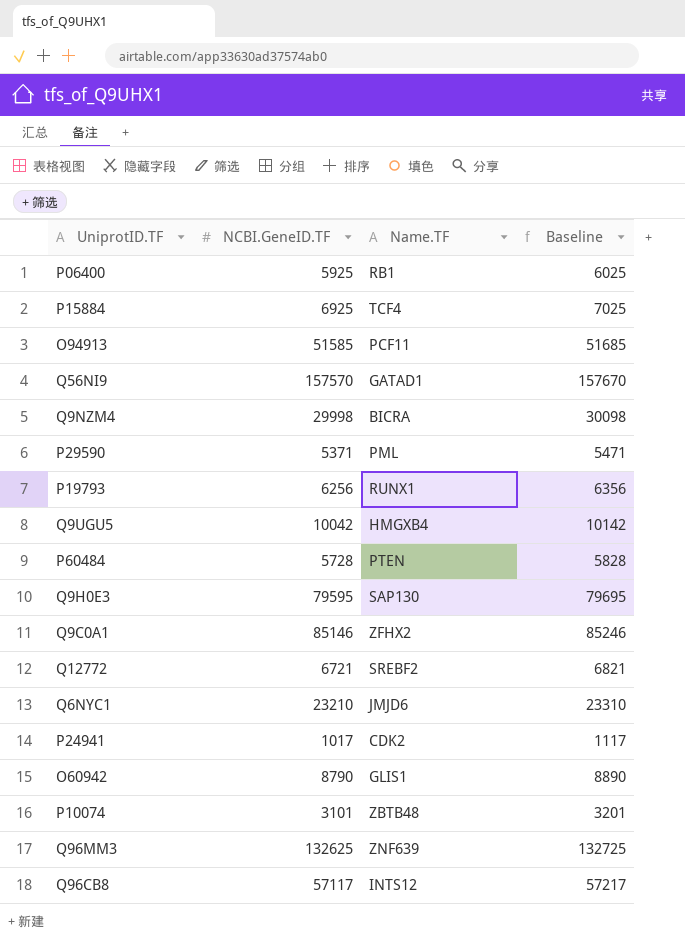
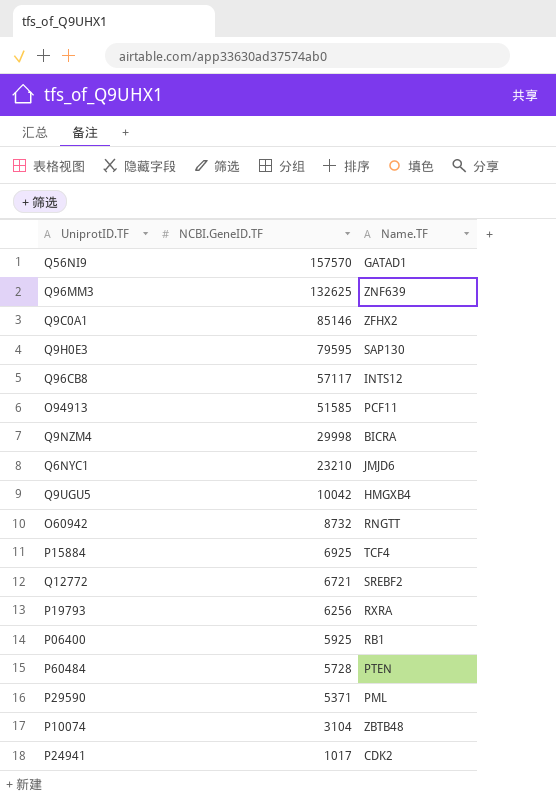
row order: none -> NCBI.GeneID.TF descending
column Baseline | formula: [NCBI.GeneID.TF] + 100 -> none
O60942 | NCBI.GeneID.TF: 8790 -> 8732
O60942 | Name.TF: GLIS1 -> RNGTT
P19793 | Name.TF: RUNX1 -> RXRA
P10074 | NCBI.GeneID.TF: 3101 -> 3104

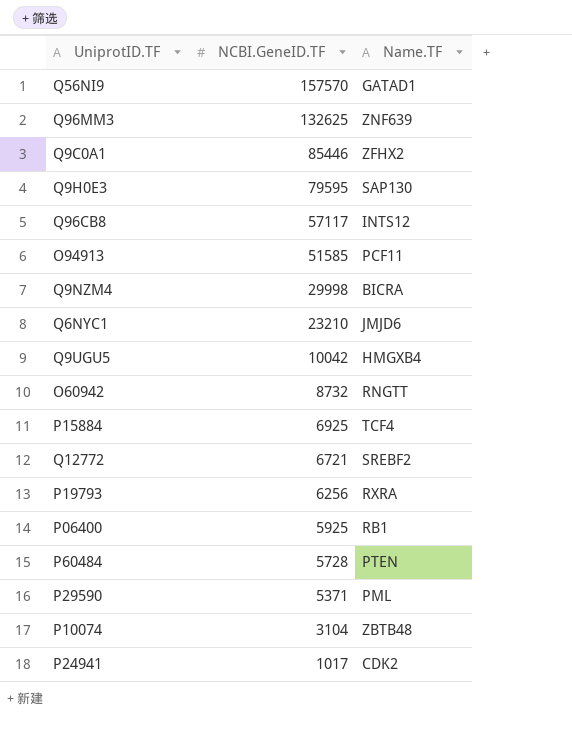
Q9C0A1 | NCBI.GeneID.TF: 85146 -> 85446

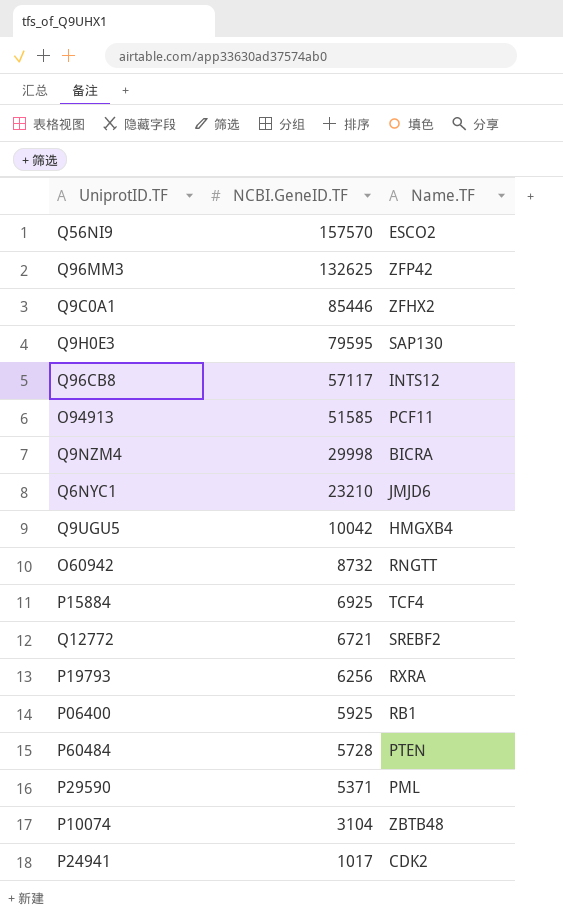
Q56NI9 | Name.TF: GATAD1 -> ESCO2
Q96MM3 | Name.TF: ZNF639 -> ZFP42

